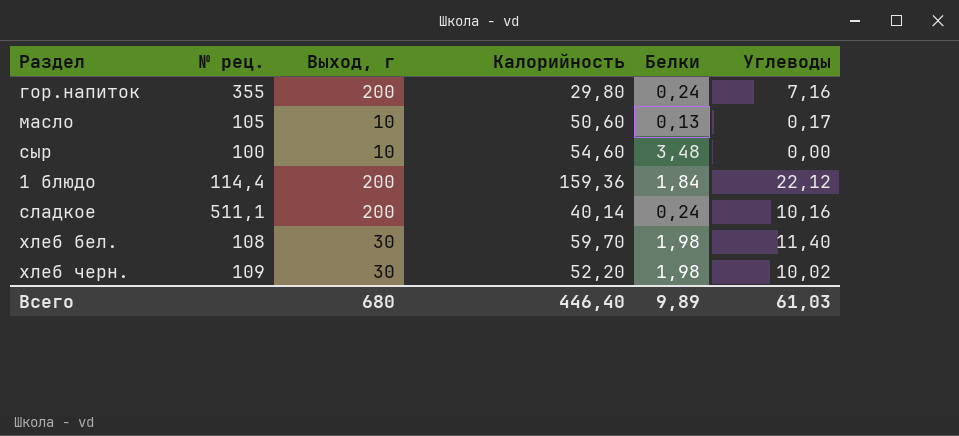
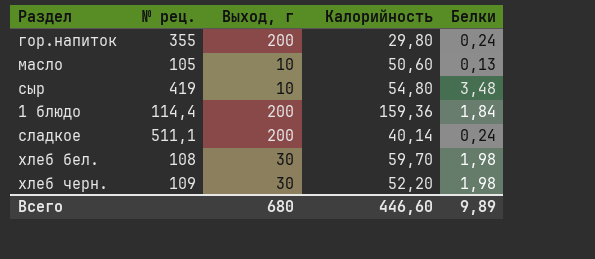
column Углеводы | position: 6 -> none
сыр | № рец.: 100 -> 419
сыр | Калорийность: 54,60 -> 54,80
Всего | Калорийность: 446,40 -> 446,60

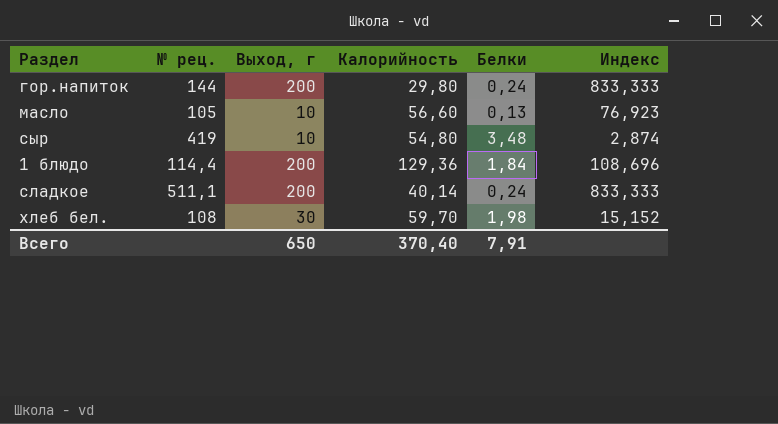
column Индекс | formula: none -> [Выход, г] / [Белки]
row хлеб черн.: 109 | 30 | 52,20 | 1,98 -> none
гор.напиток | № рец.: 355 -> 144
масло | Калорийность: 50,60 -> 56,60
1 блюдо | Калорийность: 159,36 -> 129,36
Всего | Выход, г: 680 -> 650
Всего | Калорийность: 446,60 -> 370,40
Всего | Белки: 9,89 -> 7,91

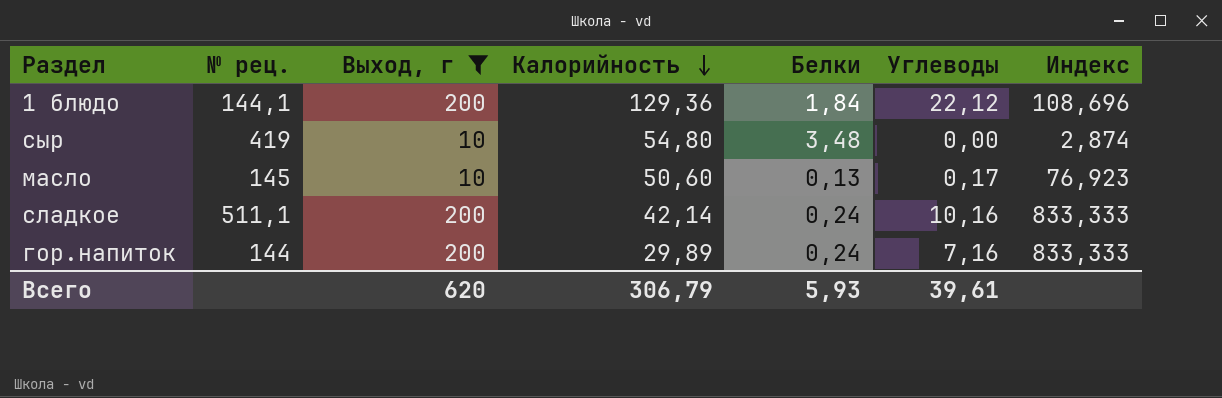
filter: none -> Выход, г != 30
row order: none -> Калорийность descending
column Углеводы | position: none -> 6
1 блюдо | № рец.: 114,4 -> 144,1
масло | № рец.: 105 -> 145
масло | Калорийность: 56,60 -> 50,60
сладкое | Калорийность: 40,14 -> 42,14
гор.напиток | Калорийность: 29,80 -> 29,89
Всего | Выход, г: 650 -> 620
Всего | Калорийность: 370,40 -> 306,79
Всего | Белки: 7,91 -> 5,93

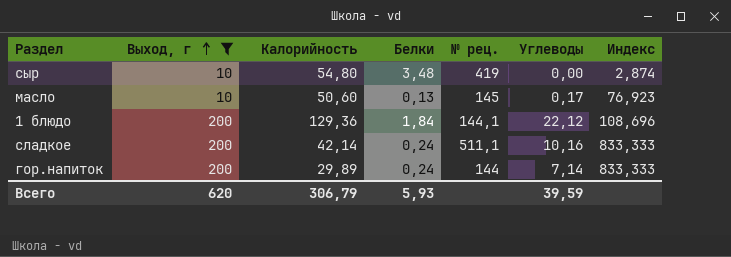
row order: Калорийность descending -> Выход, г ascending
column № рец. | position: 2 -> 5
гор.напиток | Углеводы: 7,16 -> 7,14
Всего | Углеводы: 39,61 -> 39,59

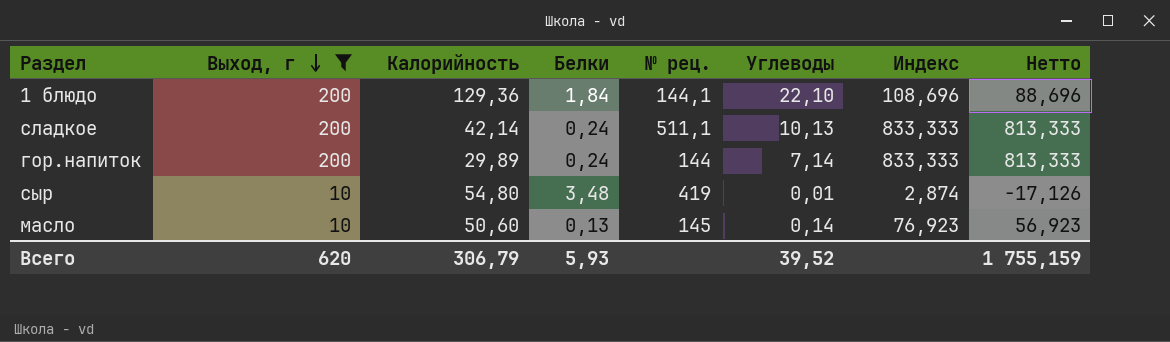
row order: Выход, г ascending -> Выход, г descending
column Нетто | formula: none -> [Индекс] - 20
1 блюдо | Углеводы: 22,12 -> 22,10
сладкое | Углеводы: 10,16 -> 10,13
сыр | Углеводы: 0,00 -> 0,01
масло | Углеводы: 0,17 -> 0,14
Всего | Углеводы: 39,59 -> 39,52

